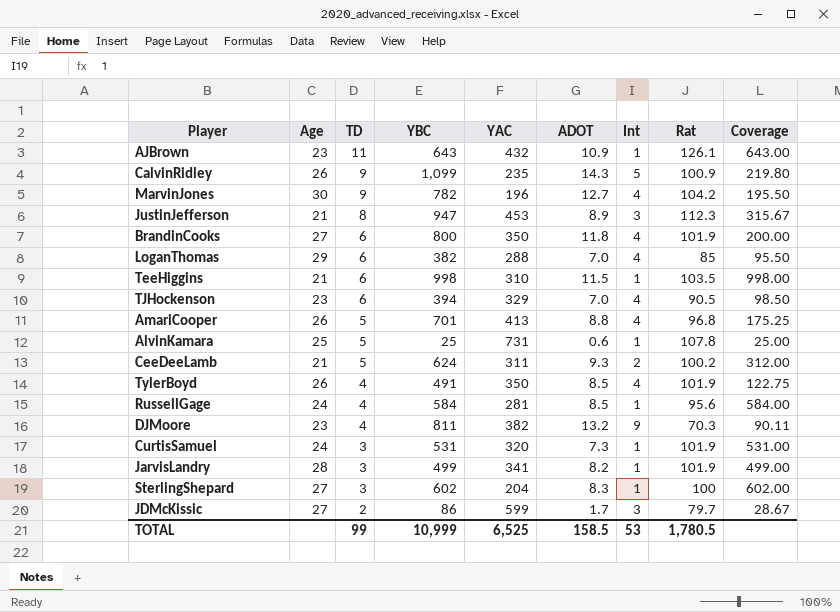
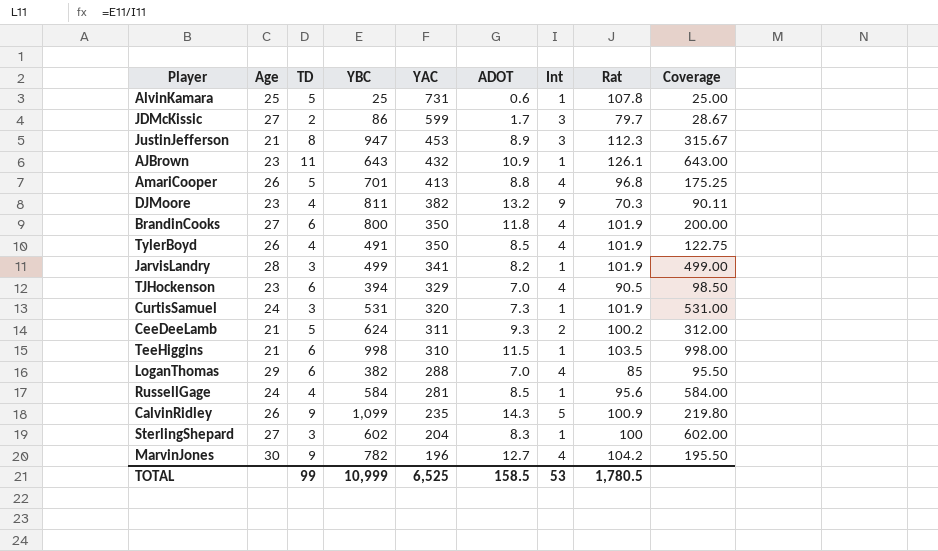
row order: TD descending -> YAC descending

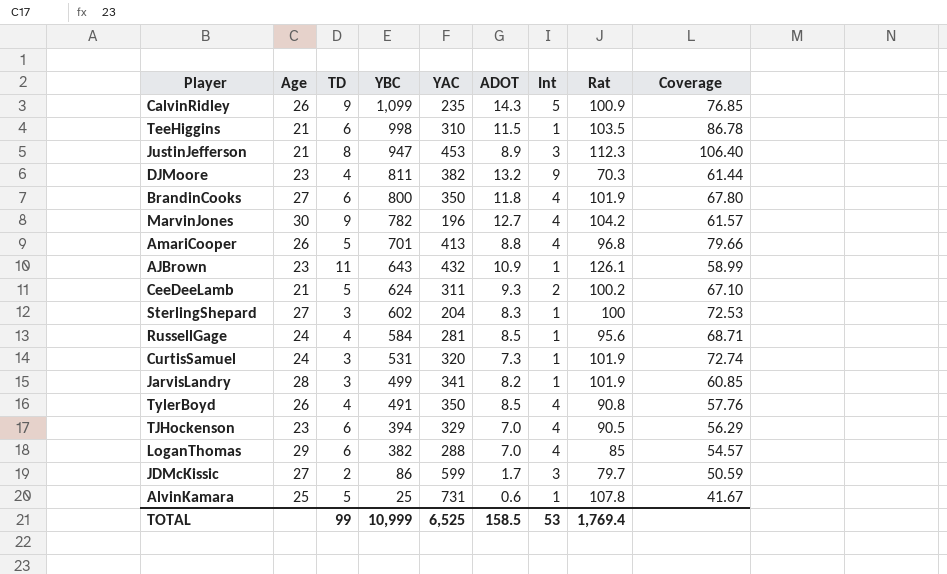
row order: YAC descending -> YBC descending
column Coverage | formula: [YBC] / [Int] -> [YBC] / [ADOT]
TylerBoyd | Rat: 101.9 -> 90.8
TOTAL | Rat: 1,780.5 -> 1,769.4

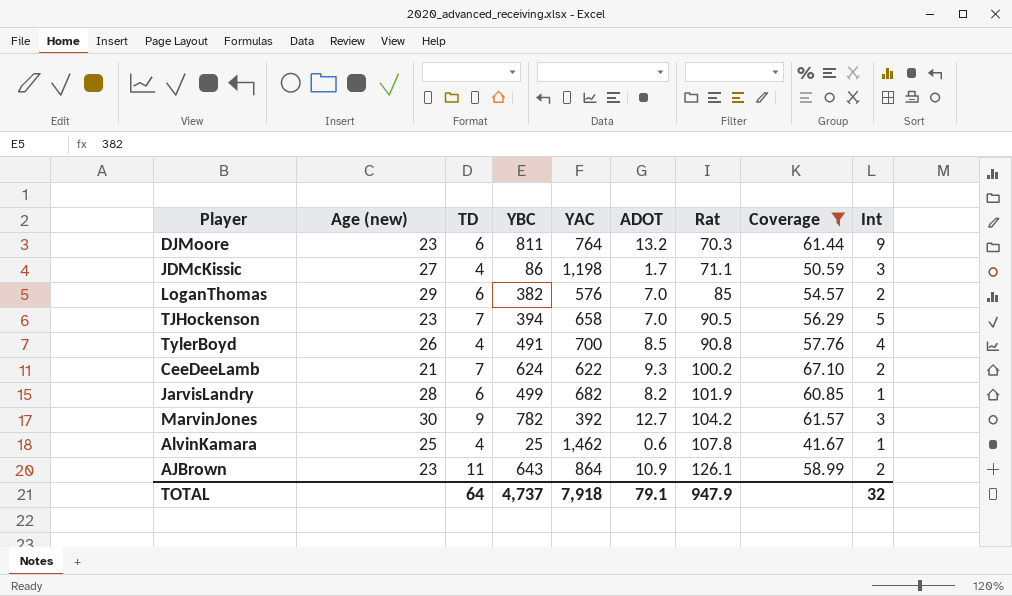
filter: none -> Coverage <= 67.10
row order: YBC descending -> Rat ascending
column name: Age -> Age (new)
column Int | position: 7 -> 9
DJMoore | TD: 4 -> 6
DJMoore | YAC: 382 -> 764
JDMcKissic | TD: 2 -> 4
JDMcKissic | YAC: 599 -> 1,198
JDMcKissic | Rat: 79.7 -> 71.1
LoganThomas | YAC: 288 -> 576
LoganThomas | Int: 4 -> 2
TJHockenson | TD: 6 -> 7
TJHockenson | YAC: 329 -> 658
TJHockenson | Int: 4 -> 5
TylerBoyd | YAC: 350 -> 700
CeeDeeLamb | TD: 5 -> 7
CeeDeeLamb | YAC: 311 -> 622
JarvisLandry | TD: 3 -> 6
JarvisLandry | YAC: 341 -> 682
MarvinJones | YAC: 196 -> 392
MarvinJones | Int: 4 -> 3
AlvinKamara | TD: 5 -> 4
AlvinKamara | YAC: 731 -> 1,462
AJBrown | YAC: 432 -> 864
AJBrown | Int: 1 -> 2
TOTAL | TD: 99 -> 64
TOTAL | YBC: 10,999 -> 4,737
TOTAL | YAC: 6,525 -> 7,918
TOTAL | ADOT: 158.5 -> 79.1
TOTAL | Rat: 1,769.4 -> 947.9
TOTAL | Int: 53 -> 32

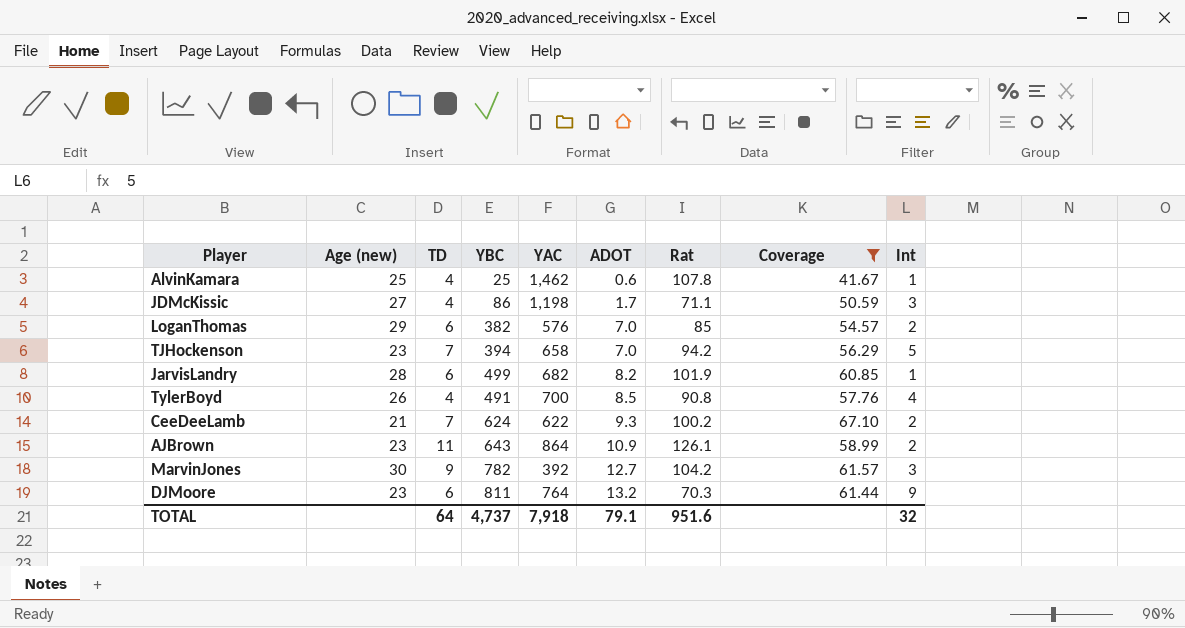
row order: Rat ascending -> ADOT ascending
TJHockenson | Rat: 90.5 -> 94.2
TOTAL | Rat: 947.9 -> 951.6

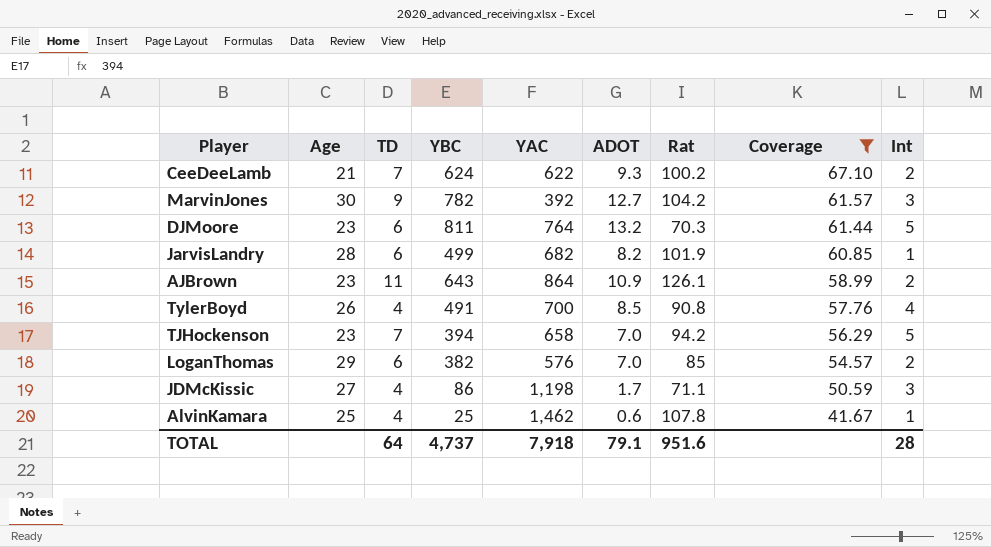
row order: ADOT ascending -> Coverage descending
column name: Age (new) -> Age
DJMoore | Int: 9 -> 5
TOTAL | Int: 32 -> 28

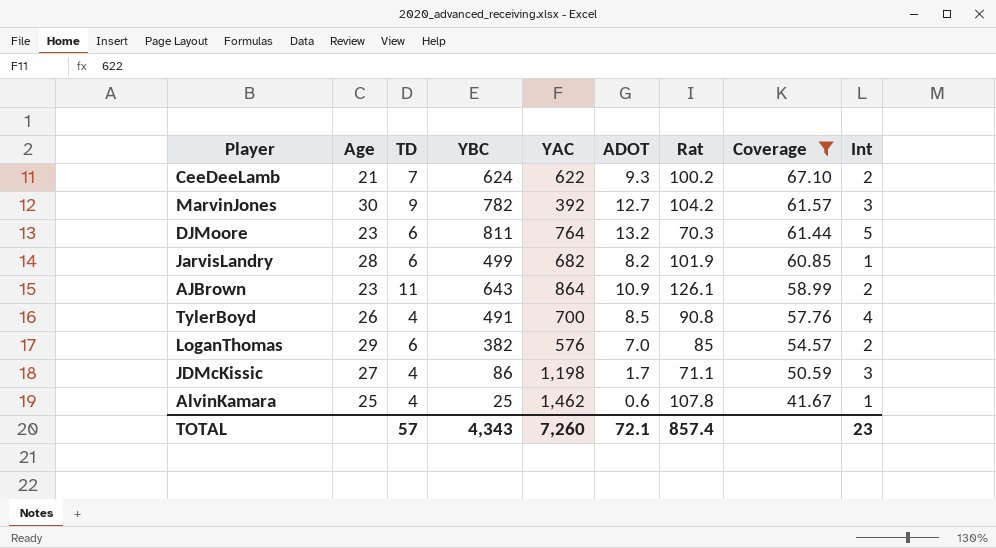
row TJHockenson: 23 | 7 | 394 | 658 | 7.0 | 94.2 | 56.29 | 5 -> none
TOTAL | TD: 64 -> 57
TOTAL | YBC: 4,737 -> 4,343
TOTAL | YAC: 7,918 -> 7,260
TOTAL | ADOT: 79.1 -> 72.1
TOTAL | Rat: 951.6 -> 857.4
TOTAL | Int: 28 -> 23

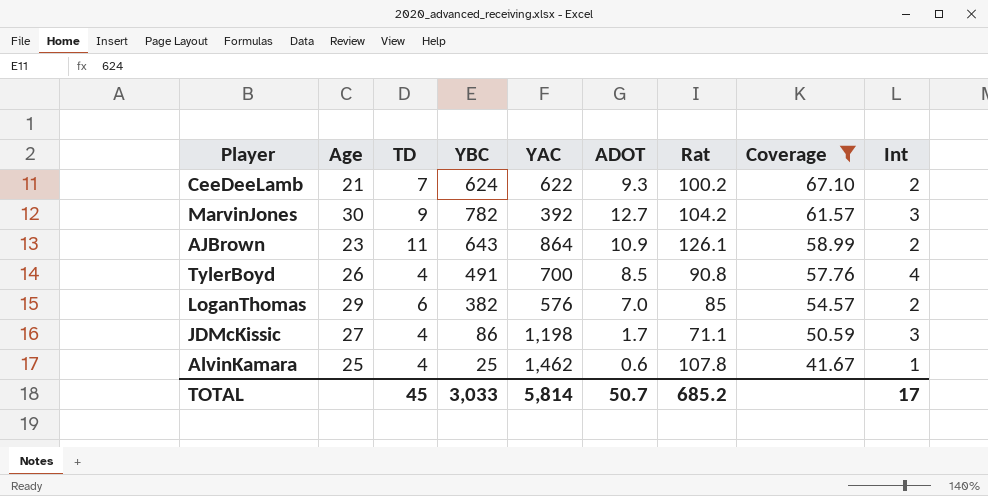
row DJMoore: 23 | 6 | 811 | 764 | 13.2 | 70.3 | 61.44 | 5 -> none
row JarvisLandry: 28 | 6 | 499 | 682 | 8.2 | 101.9 | 60.85 | 1 -> none
TOTAL | TD: 57 -> 45
TOTAL | YBC: 4,343 -> 3,033
TOTAL | YAC: 7,260 -> 5,814
TOTAL | ADOT: 72.1 -> 50.7
TOTAL | Rat: 857.4 -> 685.2
TOTAL | Int: 23 -> 17

